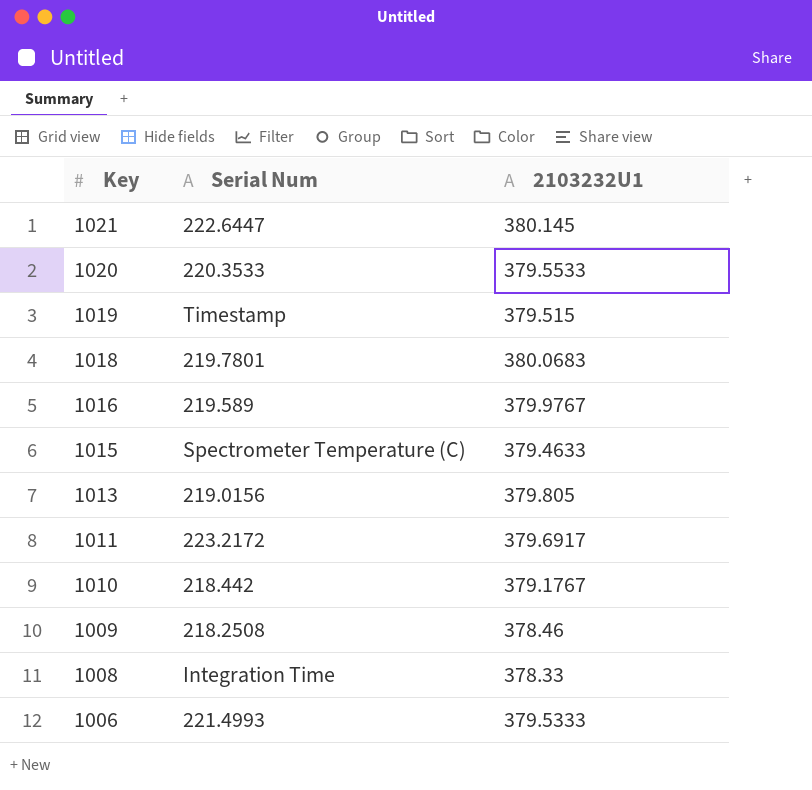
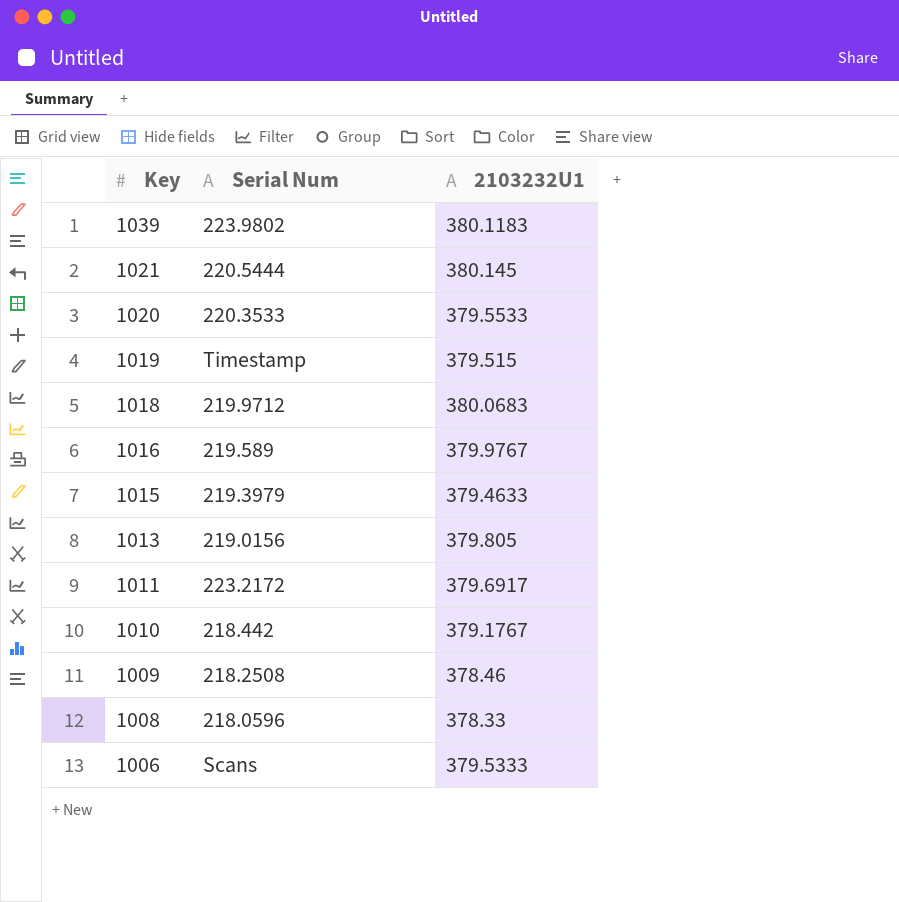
row 1039: none -> 223.9802 | 380.1183
1021 | Serial Num: 222.6447 -> 220.5444
1018 | Serial Num: 219.7801 -> 219.9712
1015 | Serial Num: Spectrometer Temperature (C) -> 219.3979
1008 | Serial Num: Integration Time -> 218.0596
1006 | Serial Num: 221.4993 -> Scans

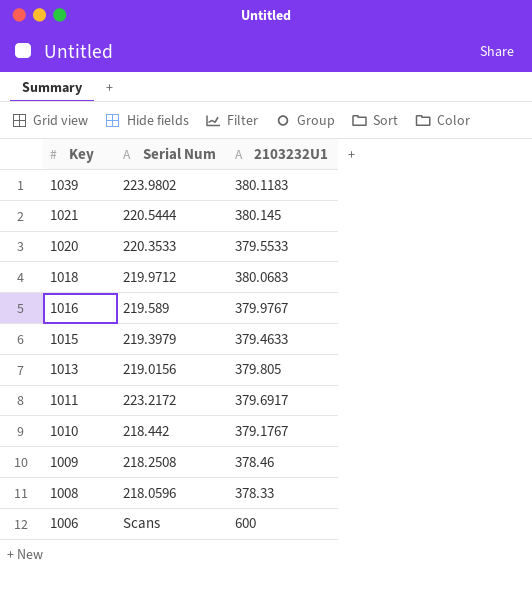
row 1019: Timestamp | 379.515 -> none
1006 | 2103232U1: 379.5333 -> 600

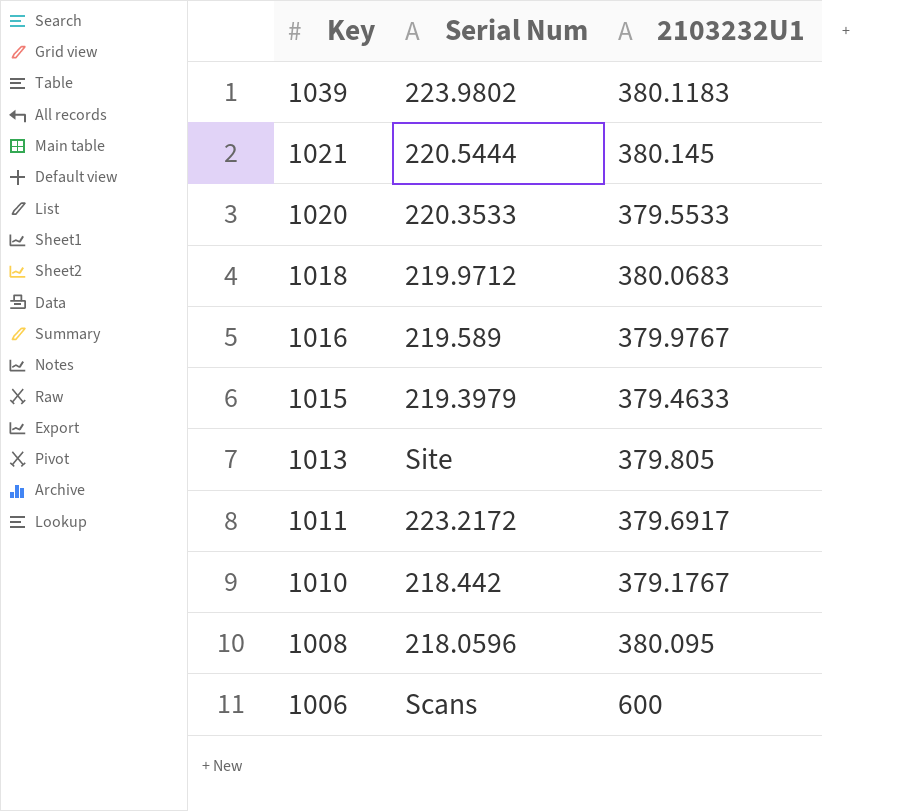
row 1009: 218.2508 | 378.46 -> none
1013 | Serial Num: 219.0156 -> Site
1008 | 2103232U1: 378.33 -> 380.095

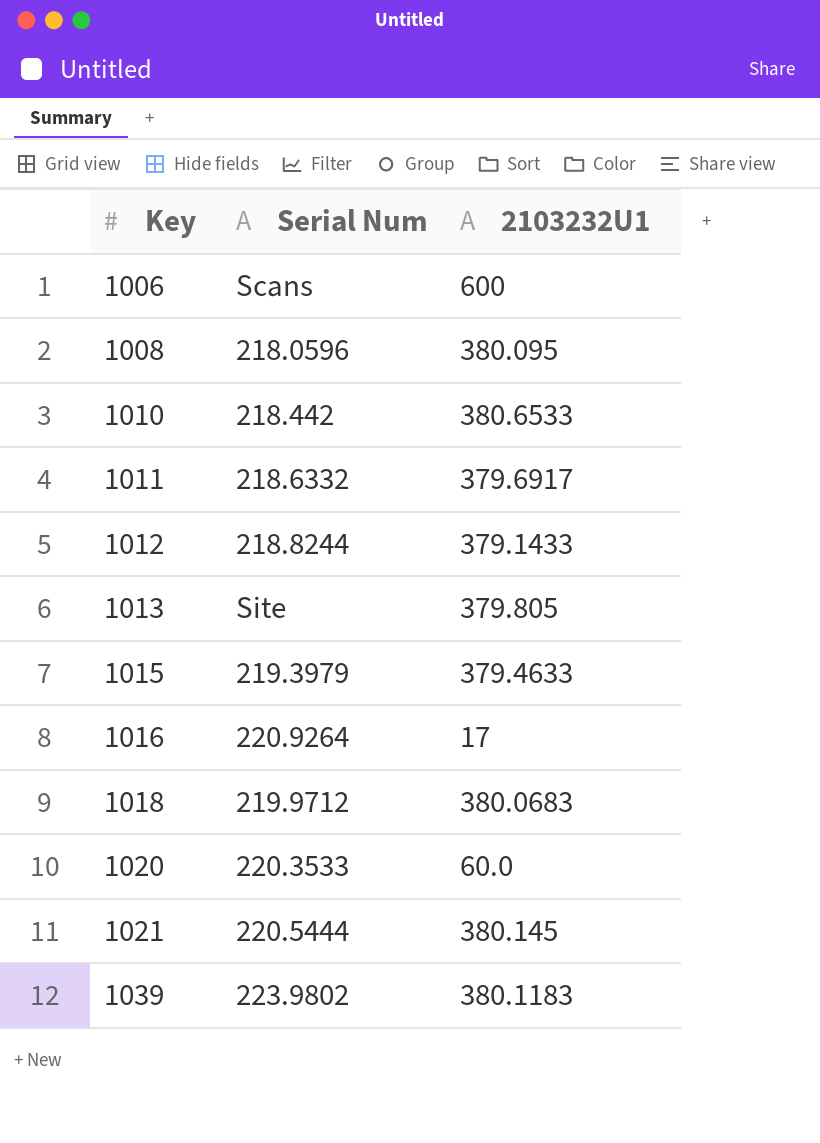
row order: Key descending -> Key ascending
1010 | 2103232U1: 379.1767 -> 380.6533
1011 | Serial Num: 223.2172 -> 218.6332
row 1012: none -> 218.8244 | 379.1433
1016 | Serial Num: 219.589 -> 220.9264
1016 | 2103232U1: 379.9767 -> 17
1020 | 2103232U1: 379.5533 -> 60.0

